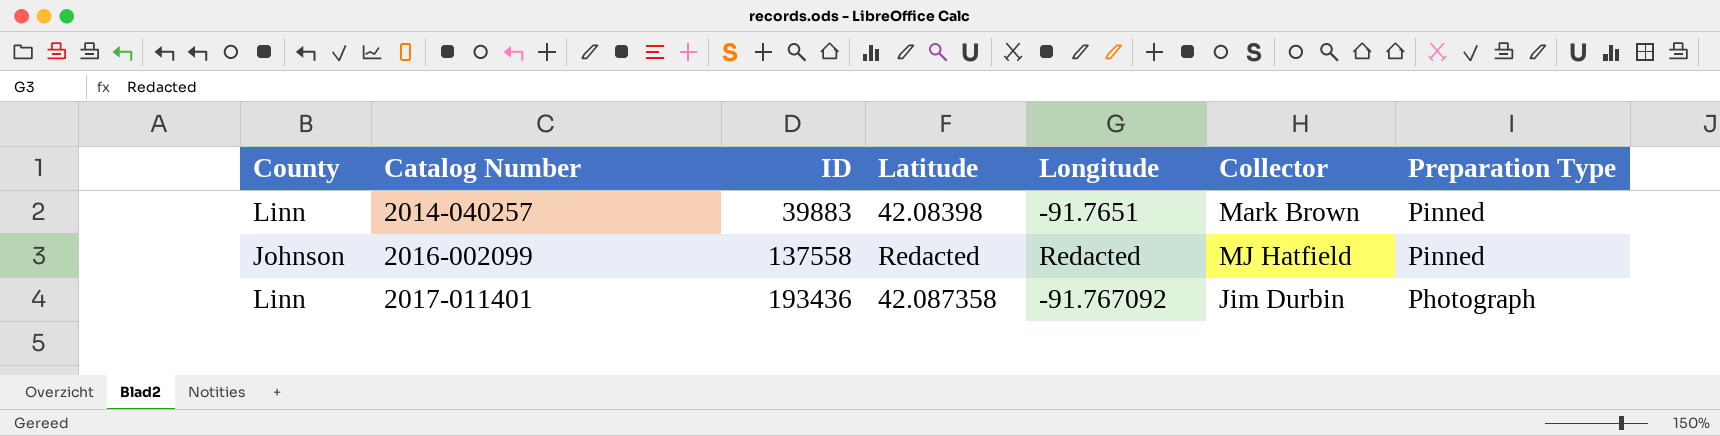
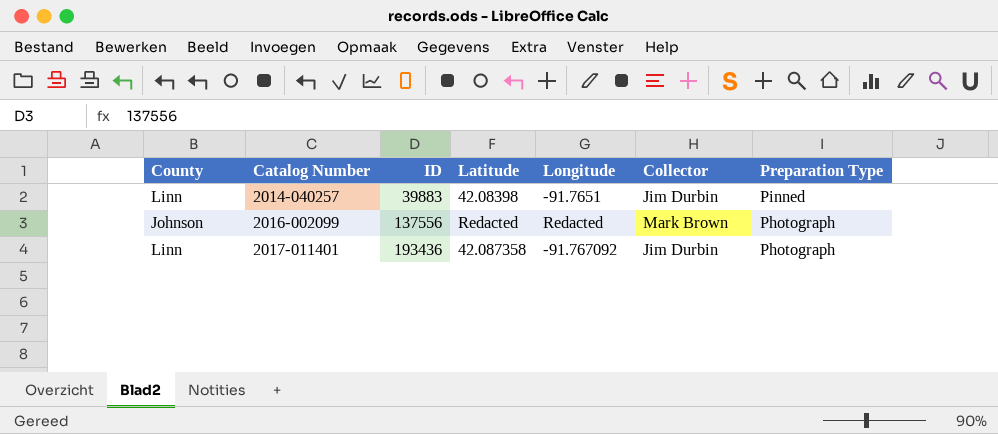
2014-040257 | Collector: Mark Brown -> Jim Durbin
2016-002099 | ID: 137558 -> 137556
2016-002099 | Collector: MJ Hatfield -> Mark Brown
2016-002099 | Preparation Type: Pinned -> Photograph

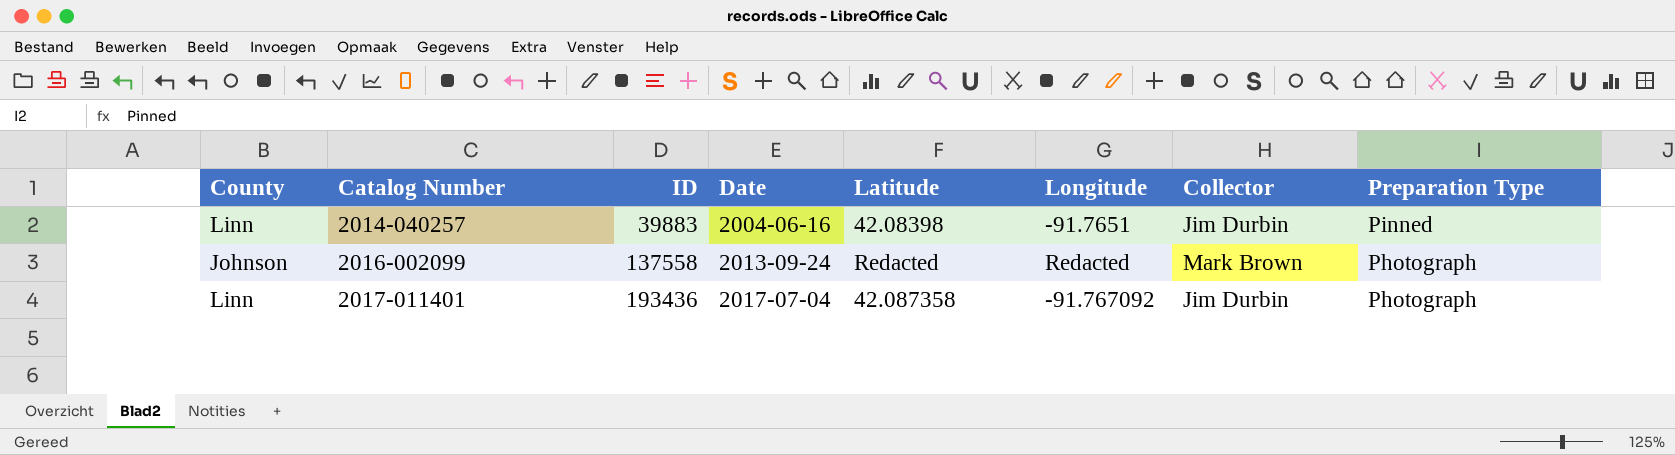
column Date | position: none -> 4
2016-002099 | ID: 137556 -> 137558

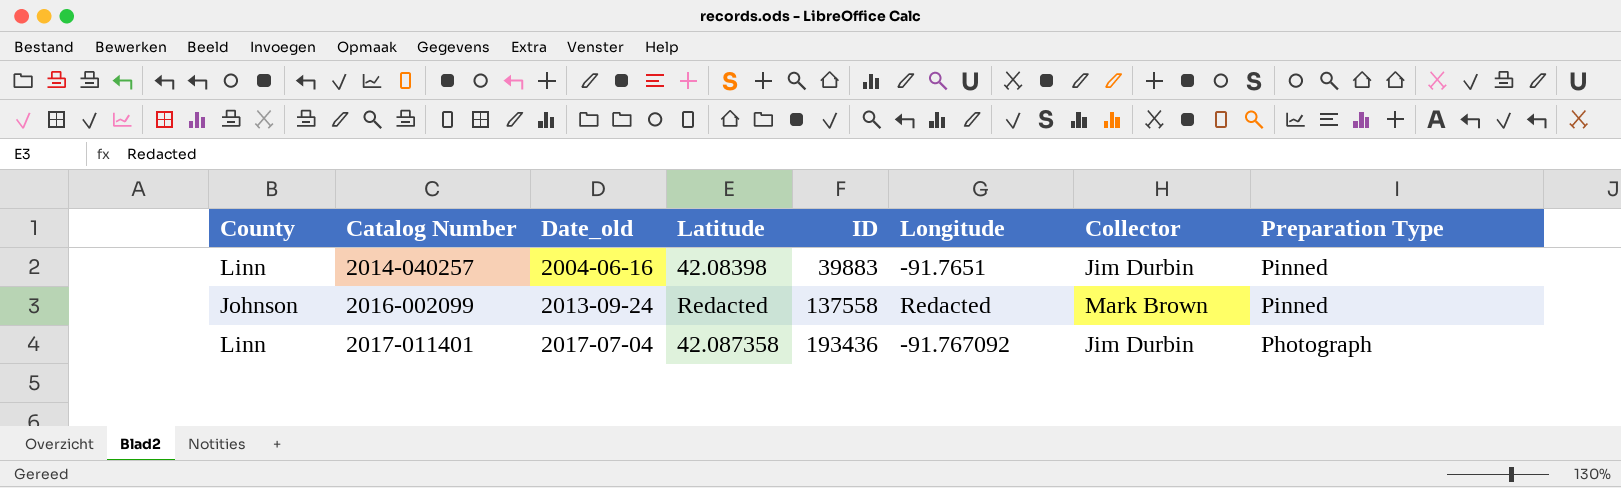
column name: Date -> Date_old
column ID | position: 3 -> 5
2016-002099 | Preparation Type: Photograph -> Pinned

